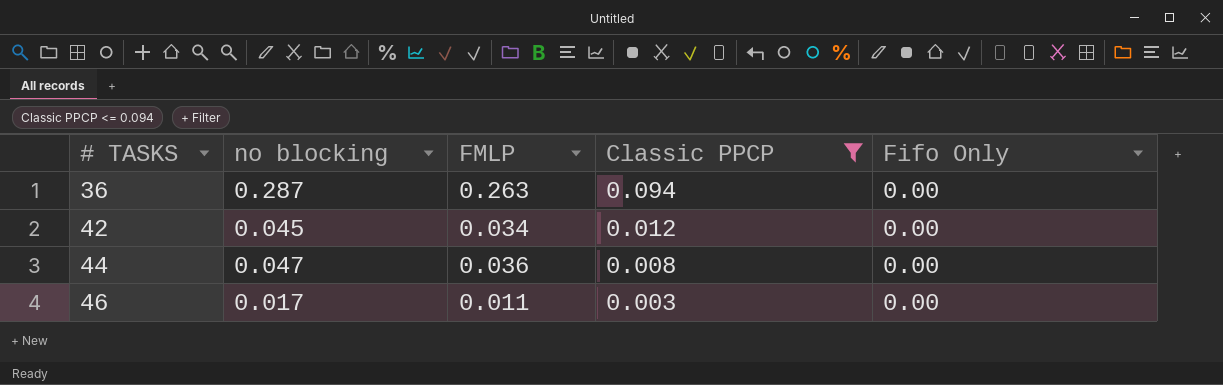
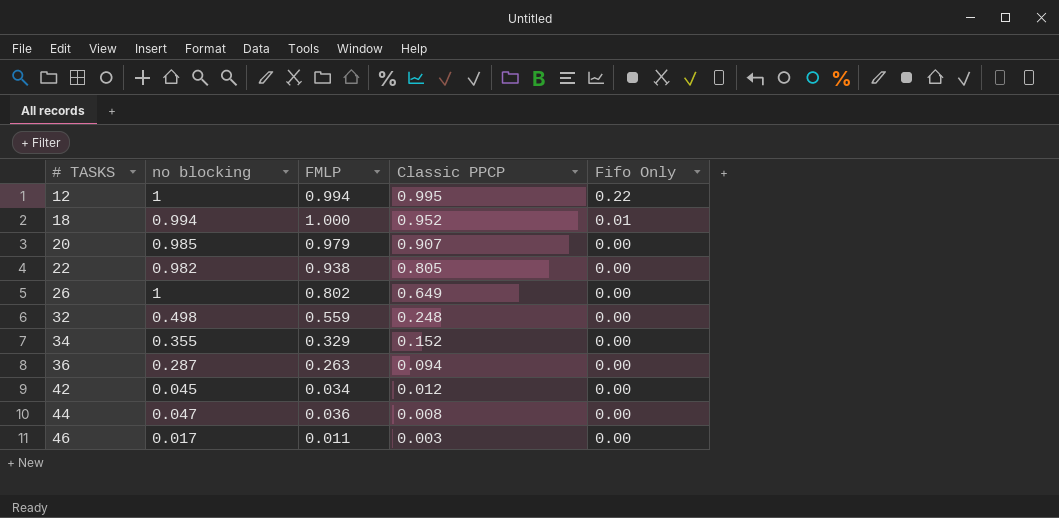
filter: Classic PPCP <= 0.094 -> none

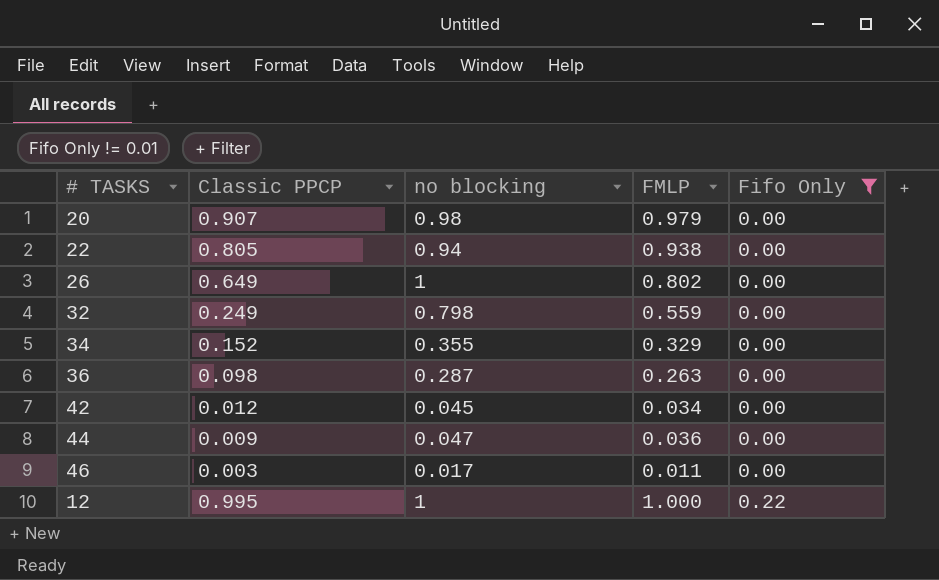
filter: none -> Fifo Only != 0.01
row order: # TASKS ascending -> Fifo Only ascending
column Classic PPCP | position: 4 -> 2
20 | no blocking: 0.985 -> 0.98
22 | no blocking: 0.982 -> 0.94
32 | Classic PPCP: 0.248 -> 0.249
32 | no blocking: 0.498 -> 0.798
36 | Classic PPCP: 0.094 -> 0.098
44 | Classic PPCP: 0.008 -> 0.009
12 | FMLP: 0.994 -> 1.000

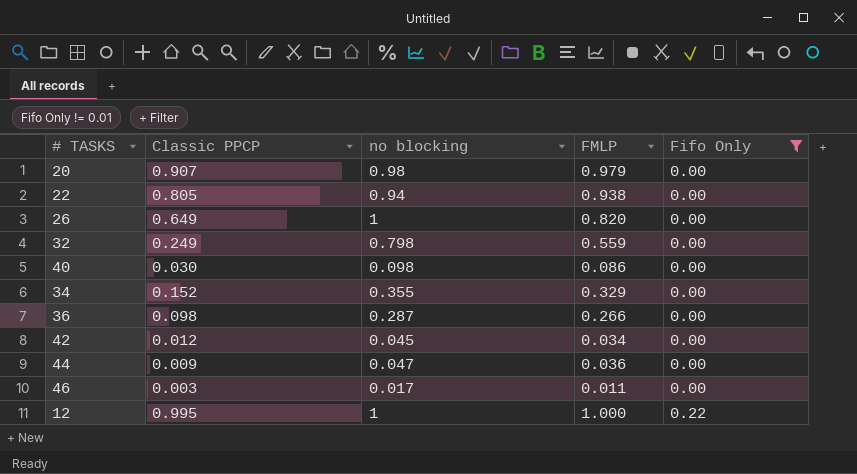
26 | FMLP: 0.802 -> 0.820
row 40: none -> 0.030 | 0.098 | 0.086 | 0.00
36 | FMLP: 0.263 -> 0.266

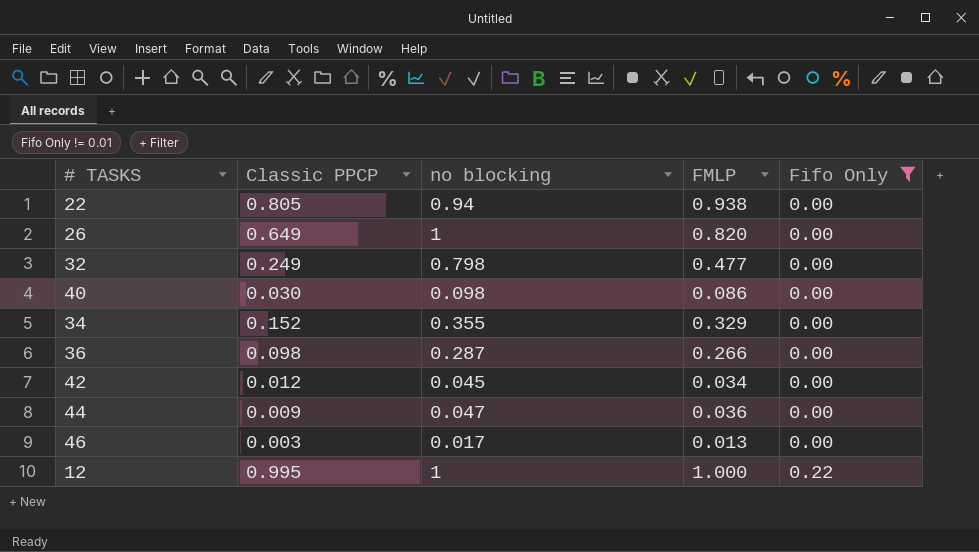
row 20: 0.907 | 0.98 | 0.979 | 0.00 -> none
32 | FMLP: 0.559 -> 0.477
46 | FMLP: 0.011 -> 0.013

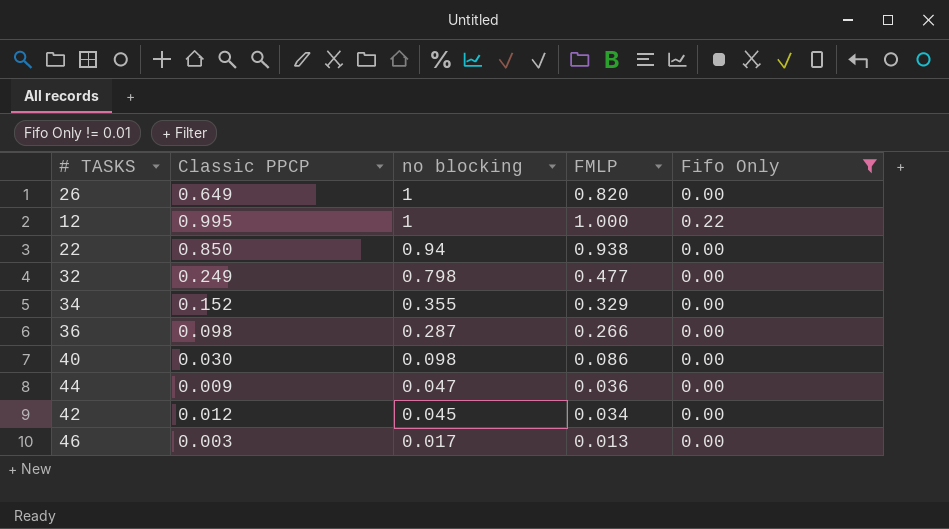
row order: Fifo Only ascending -> no blocking descending
22 | Classic PPCP: 0.805 -> 0.850

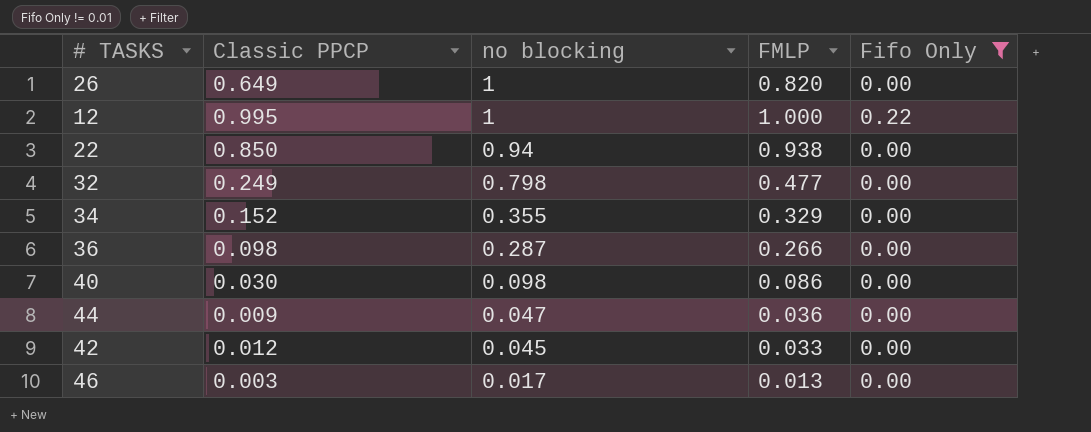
42 | FMLP: 0.034 -> 0.033

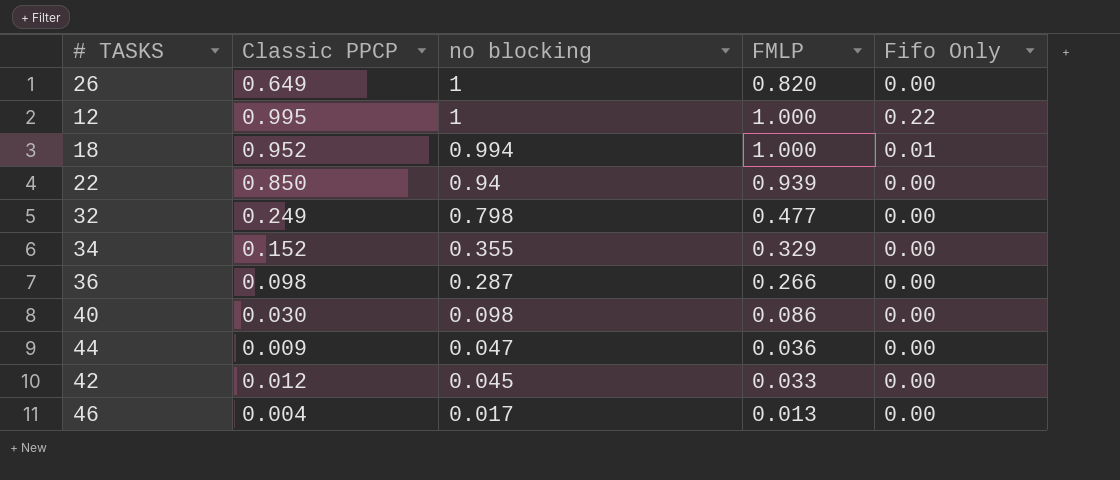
filter: Fifo Only != 0.01 -> none
22 | FMLP: 0.938 -> 0.939
46 | Classic PPCP: 0.003 -> 0.004

